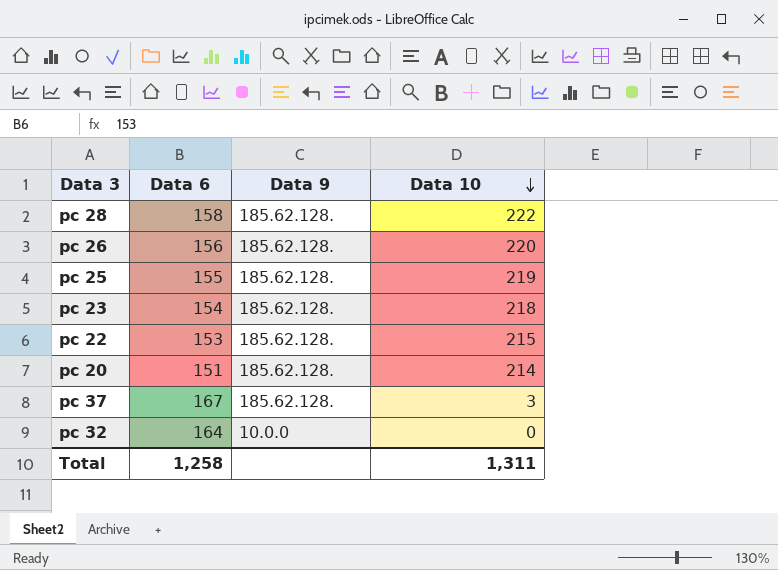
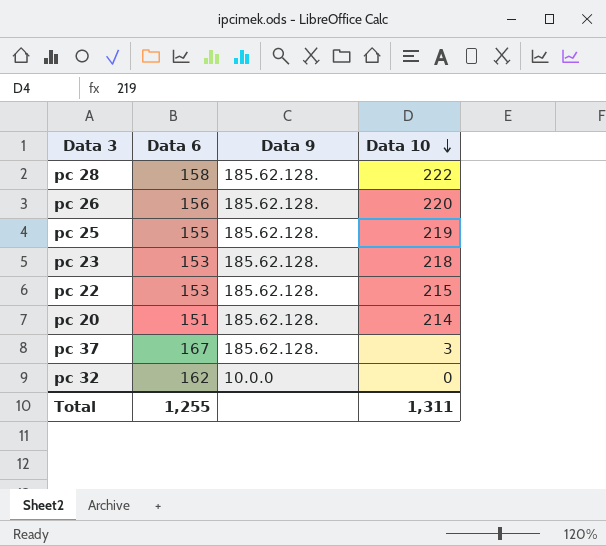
pc 23 | Data 6: 154 -> 153
pc 32 | Data 6: 164 -> 162
Total | Data 6: 1,258 -> 1,255

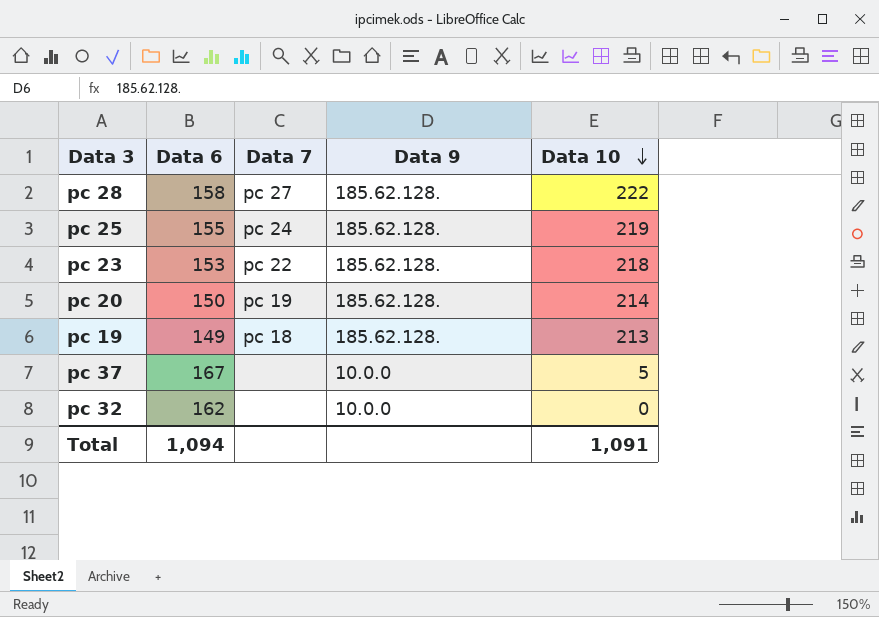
column Data 7 | position: none -> 3
row pc 26: 156 | 185.62.128. | 220 -> none
row pc 22: 153 | 185.62.128. | 215 -> none
pc 20 | Data 6: 151 -> 150
row pc 19: none -> 149 | pc 18 | 185.62.128. | 213
pc 37 | Data 9: 185.62.128. -> 10.0.0
pc 37 | Data 10: 3 -> 5
Total | Data 6: 1,255 -> 1,094
Total | Data 10: 1,311 -> 1,091

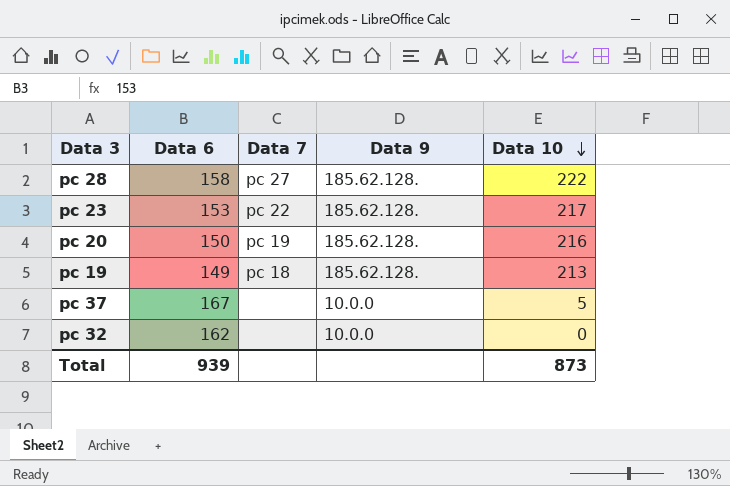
row pc 25: 155 | pc 24 | 185.62.128. | 219 -> none
pc 23 | Data 10: 218 -> 217
pc 20 | Data 10: 214 -> 216
Total | Data 6: 1,094 -> 939
Total | Data 10: 1,091 -> 873

